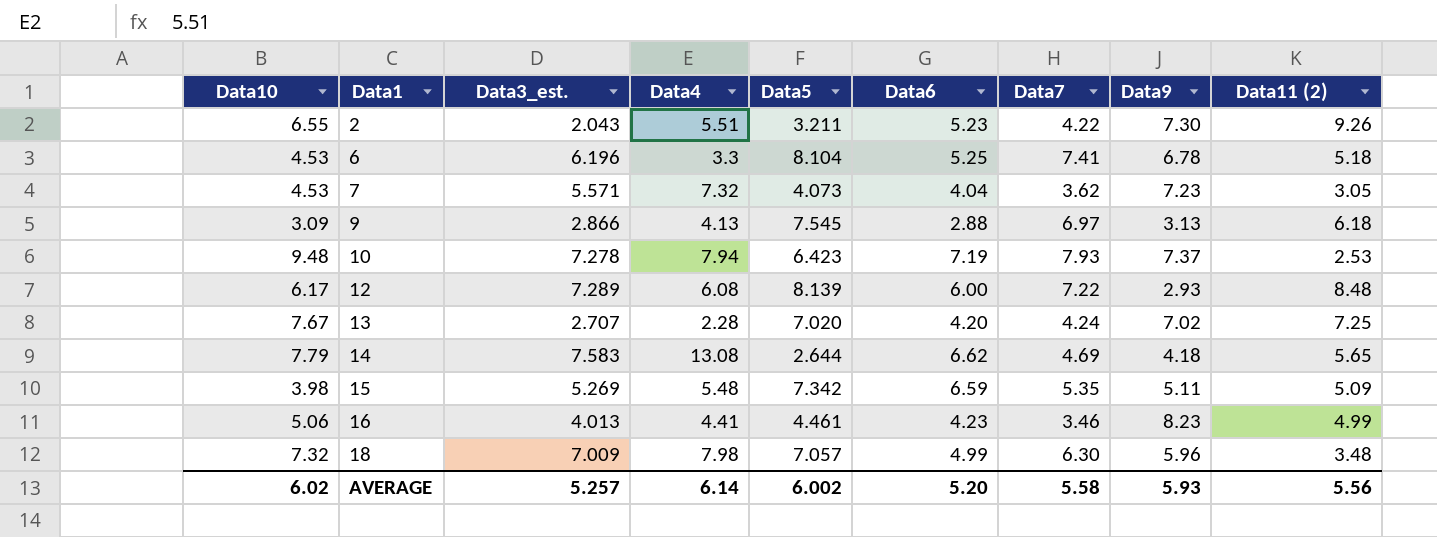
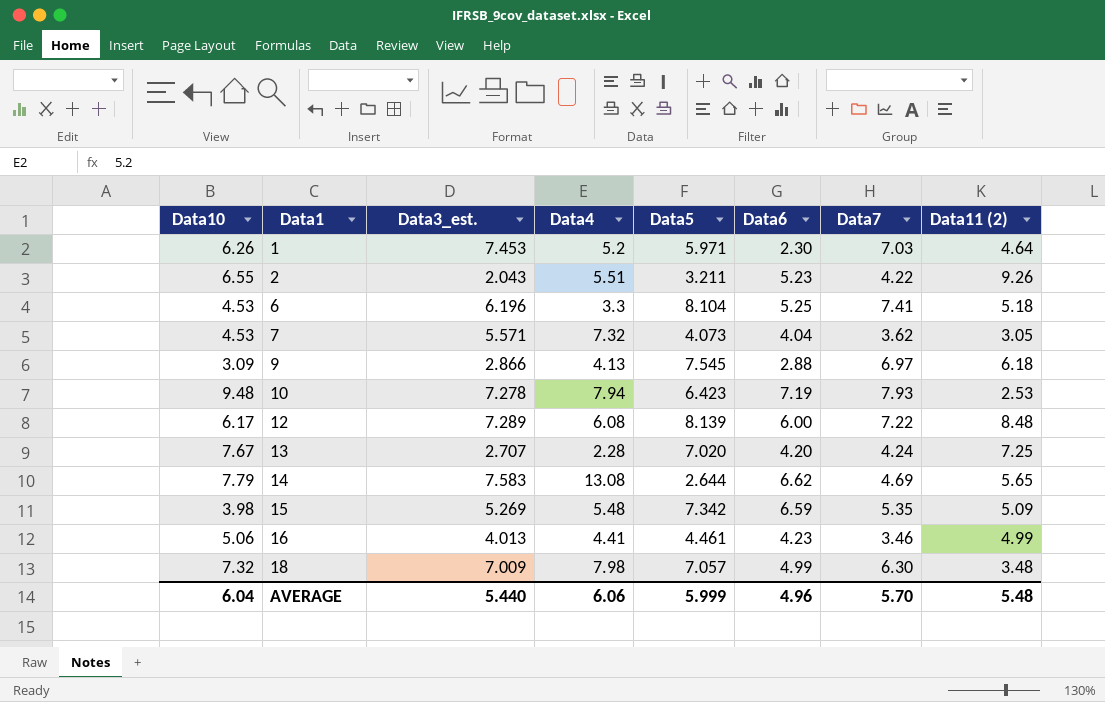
column Data9 | position: 8 -> none
row 1: none -> 6.26 | 7.453 | 5.2 | 5.971 | 2.30 | 7.03 | 4.64
AVERAGE | Data10: 6.02 -> 6.04
AVERAGE | Data3_est.: 5.257 -> 5.440
AVERAGE | Data4: 6.14 -> 6.06
AVERAGE | Data5: 6.002 -> 5.999
AVERAGE | Data6: 5.20 -> 4.96
AVERAGE | Data7: 5.58 -> 5.70
AVERAGE | Data11 (2): 5.56 -> 5.48

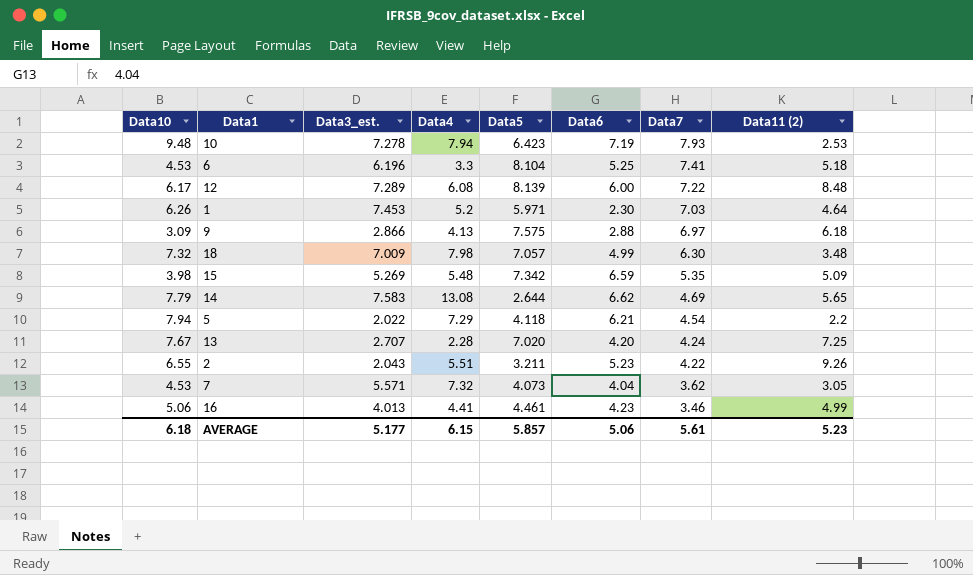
row order: Data1 ascending -> Data7 descending
9 | Data5: 7.545 -> 7.575
row 5: none -> 7.94 | 2.022 | 7.29 | 4.118 | 6.21 | 4.54 | 2.2
AVERAGE | Data10: 6.04 -> 6.18
AVERAGE | Data3_est.: 5.440 -> 5.177
AVERAGE | Data4: 6.06 -> 6.15
AVERAGE | Data5: 5.999 -> 5.857
AVERAGE | Data6: 4.96 -> 5.06
AVERAGE | Data7: 5.70 -> 5.61
AVERAGE | Data11 (2): 5.48 -> 5.23

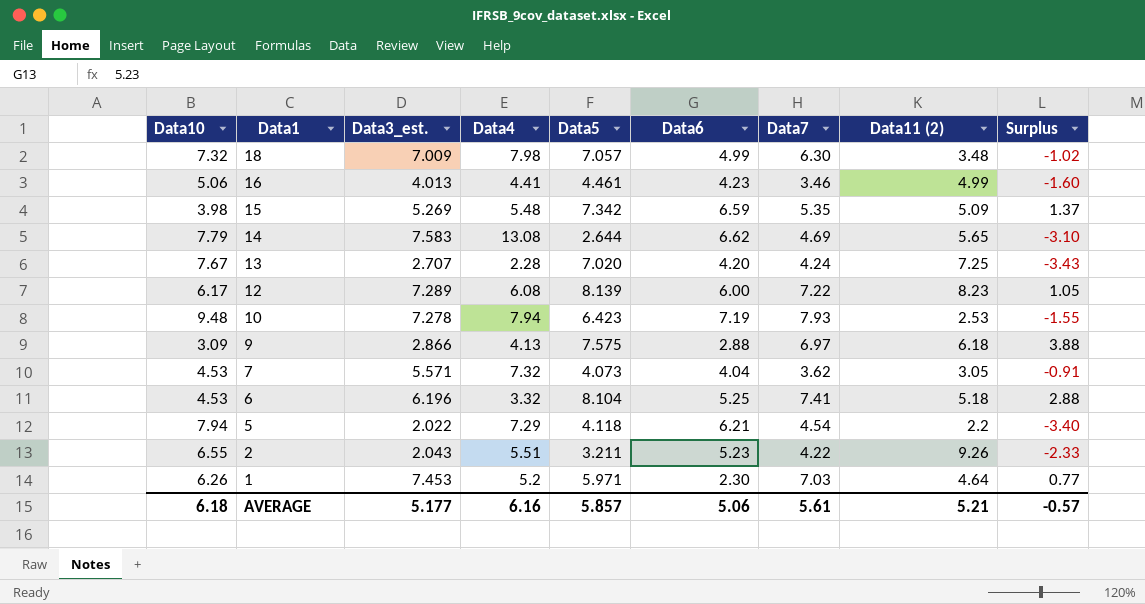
row order: Data7 descending -> Data1 descending
column Surplus | formula: none -> [Data7] - [Data10]
12 | Data11 (2): 8.48 -> 8.23
6 | Data4: 3.3 -> 3.32
AVERAGE | Data4: 6.15 -> 6.16
AVERAGE | Data11 (2): 5.23 -> 5.21

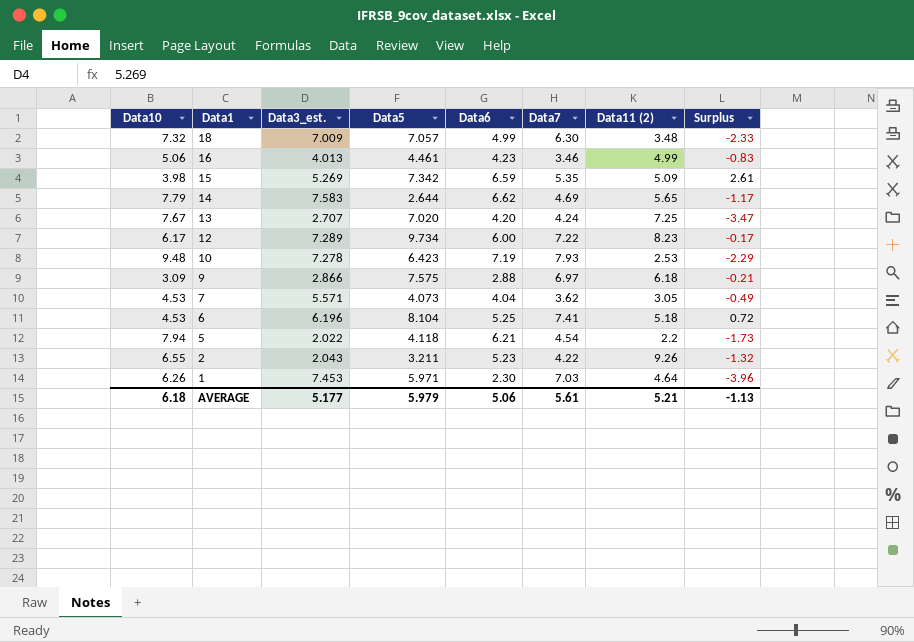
column Data4 | position: 4 -> none
column Surplus | formula: [Data7] - [Data10] -> [Data6] - [Data10]
12 | Data5: 8.139 -> 9.734
AVERAGE | Data5: 5.857 -> 5.979
AVERAGE | Surplus: -0.57 -> -1.13

